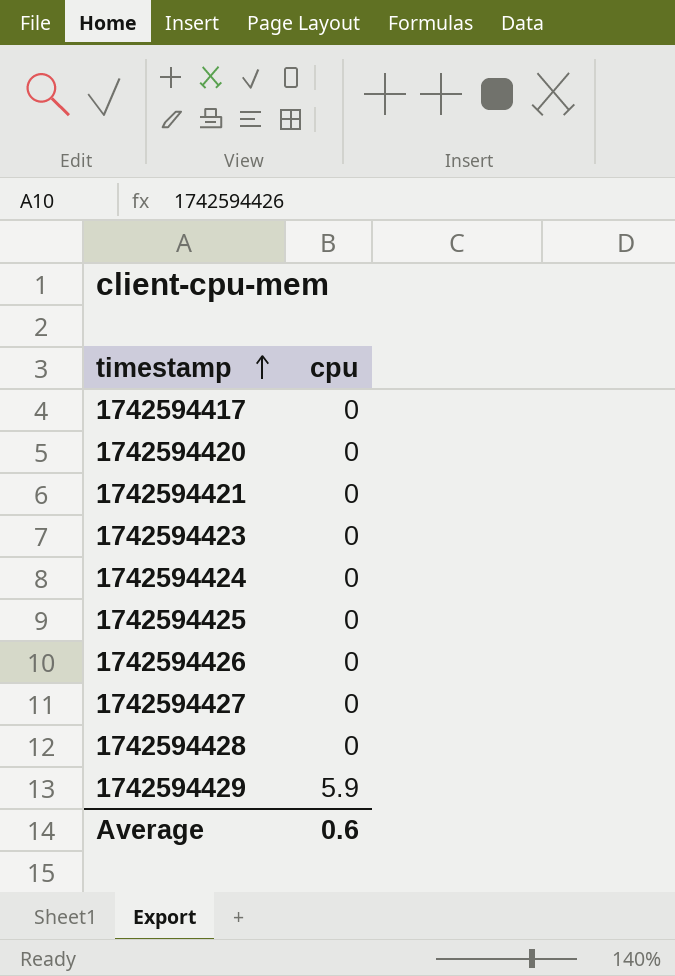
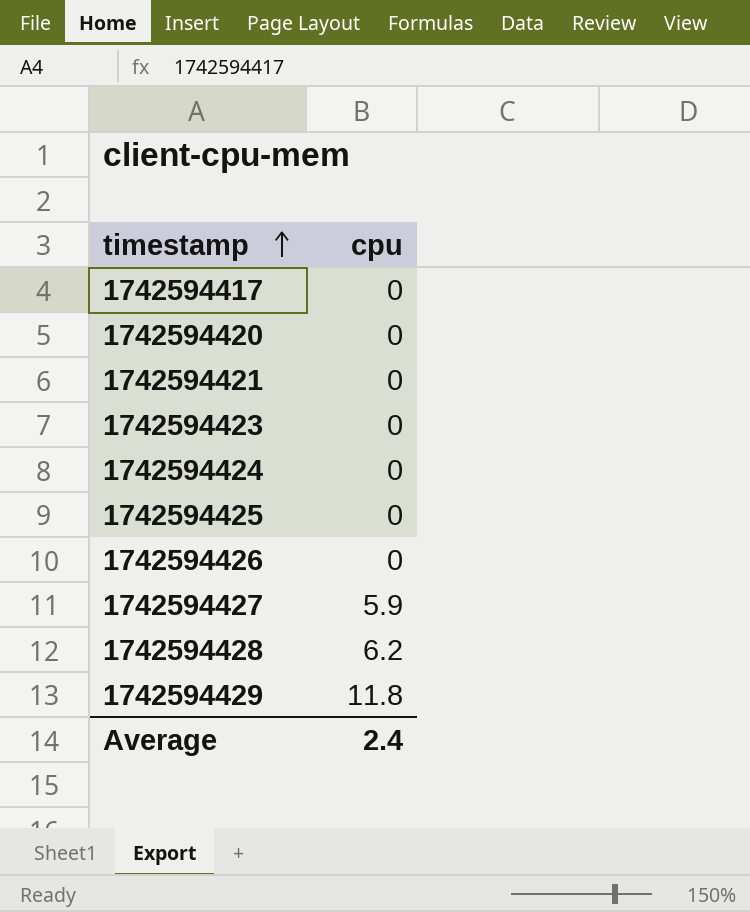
1742594427 | cpu: 0 -> 5.9
1742594428 | cpu: 0 -> 6.2
1742594429 | cpu: 5.9 -> 11.8
Average | cpu: 0.6 -> 2.4

